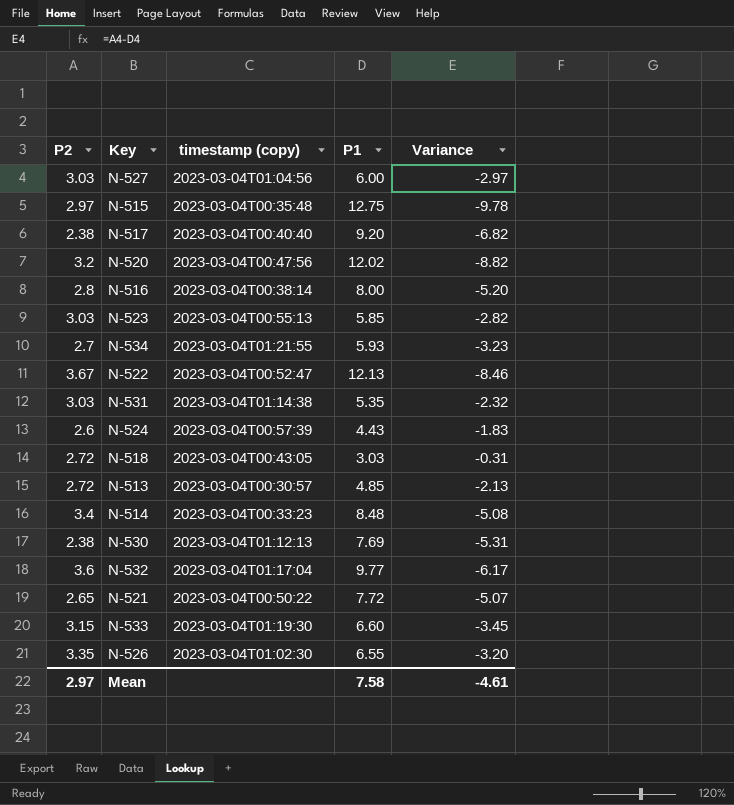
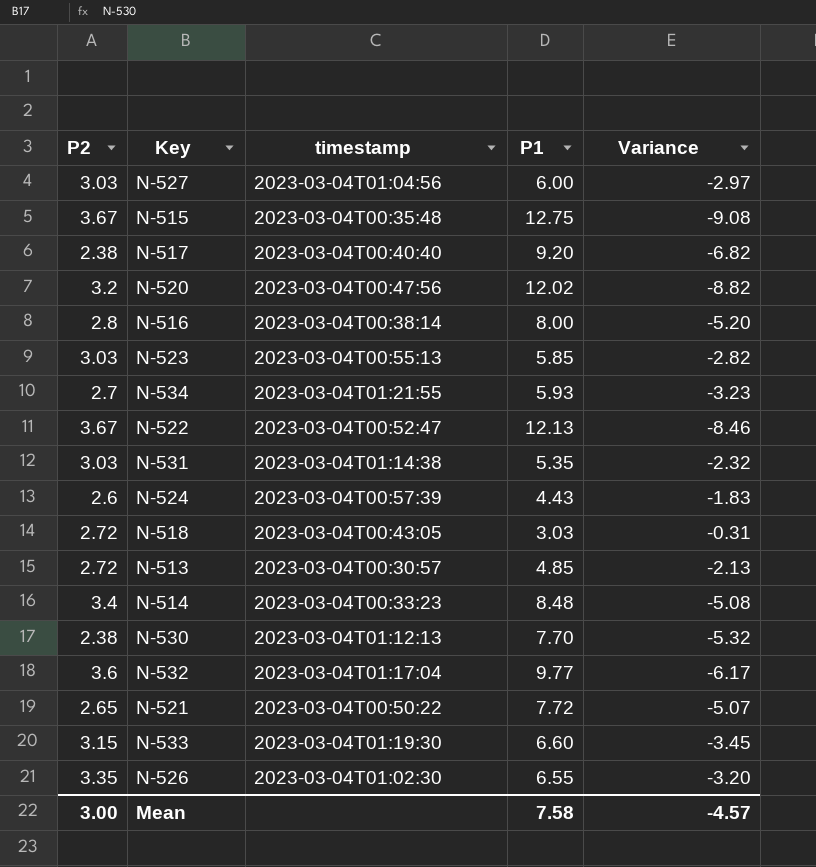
column name: timestamp (copy) -> timestamp
N-515 | P2: 2.97 -> 3.67
N-515 | Variance: -9.78 -> -9.08
N-530 | P1: 7.69 -> 7.70
N-530 | Variance: -5.31 -> -5.32
Mean | P2: 2.97 -> 3.00
Mean | Variance: -4.61 -> -4.57

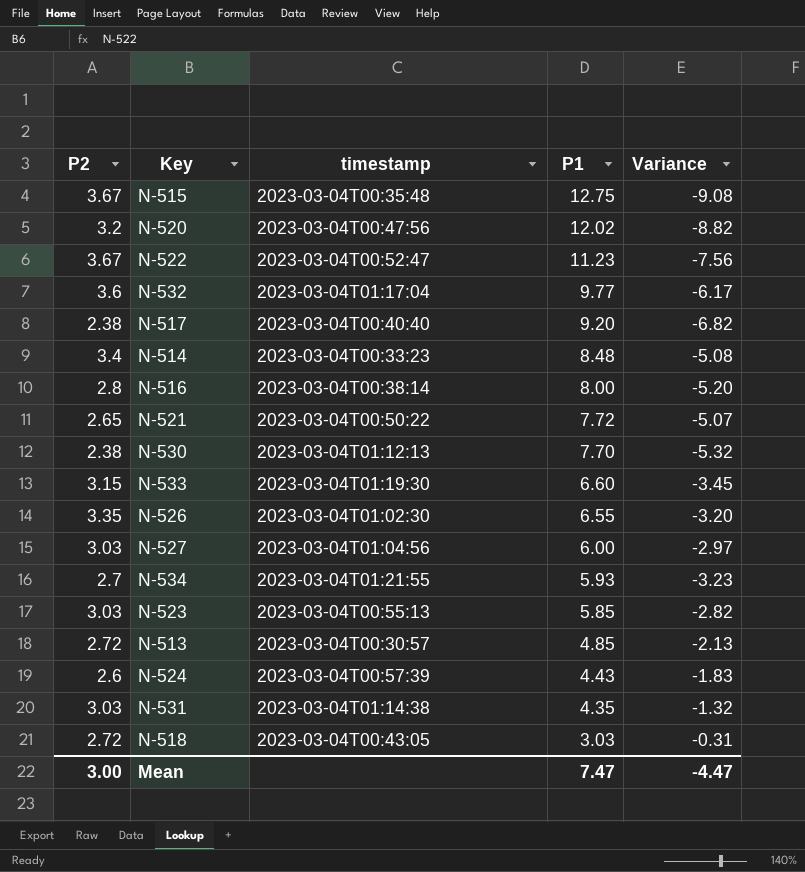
row order: none -> P1 descending
N-522 | P1: 12.13 -> 11.23
N-522 | Variance: -8.46 -> -7.56
N-531 | P1: 5.35 -> 4.35
N-531 | Variance: -2.32 -> -1.32
Mean | P1: 7.58 -> 7.47
Mean | Variance: -4.57 -> -4.47

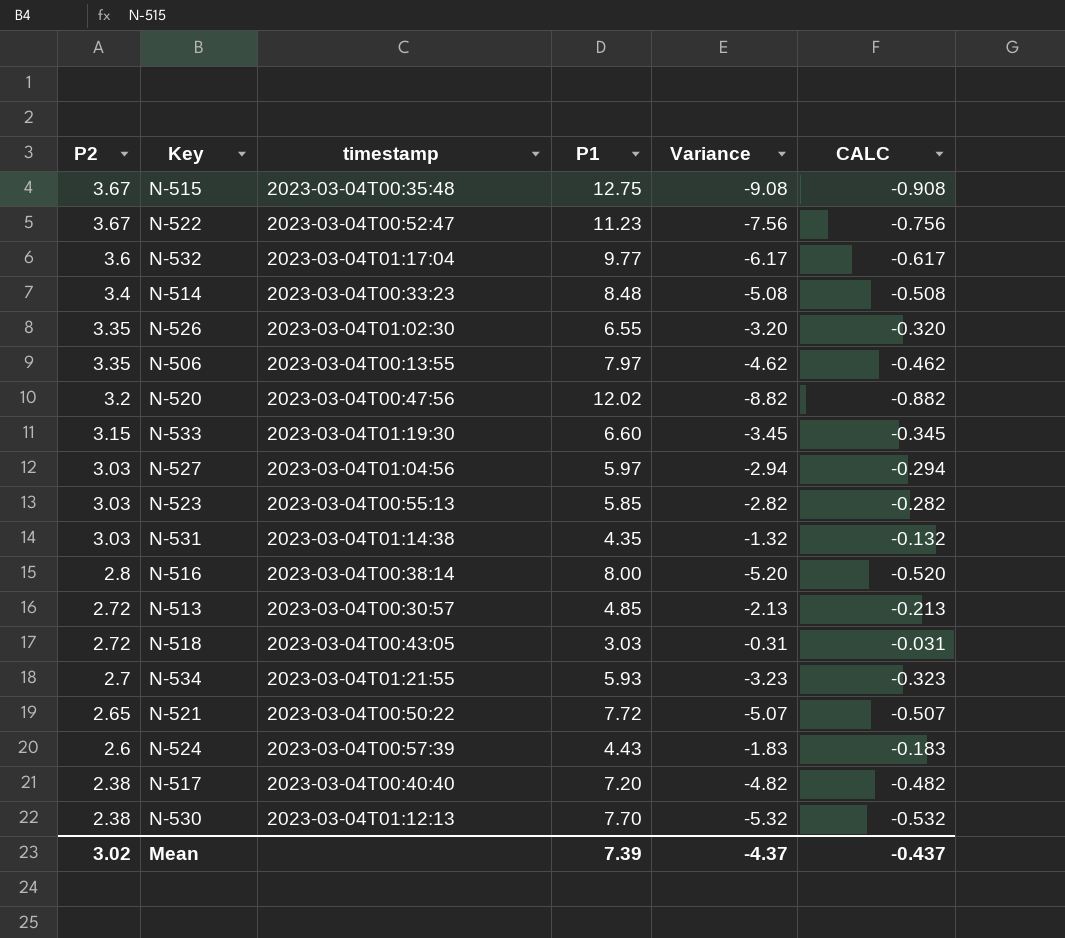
row order: P1 descending -> P2 descending
column CALC | formula: none -> [Variance] * 0.1
row N-506: none -> 3.35 | 2023-03-04T00:13:55 | 7.97 | -4.62 | -0.462
N-527 | P1: 6.00 -> 5.97
N-527 | Variance: -2.97 -> -2.94
N-517 | P1: 9.20 -> 7.20
N-517 | Variance: -6.82 -> -4.82
Mean | P2: 3.00 -> 3.02
Mean | P1: 7.47 -> 7.39
Mean | Variance: -4.47 -> -4.37

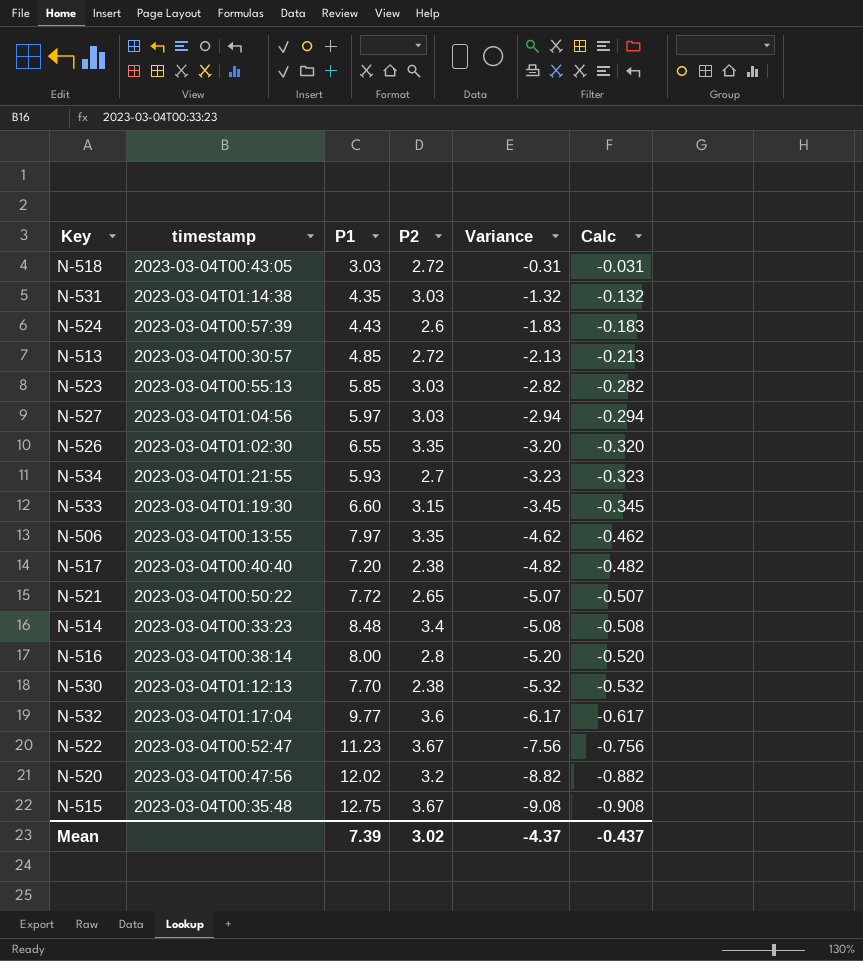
row order: P2 descending -> Variance descending
column P2 | position: 1 -> 4
column name: CALC -> Calc

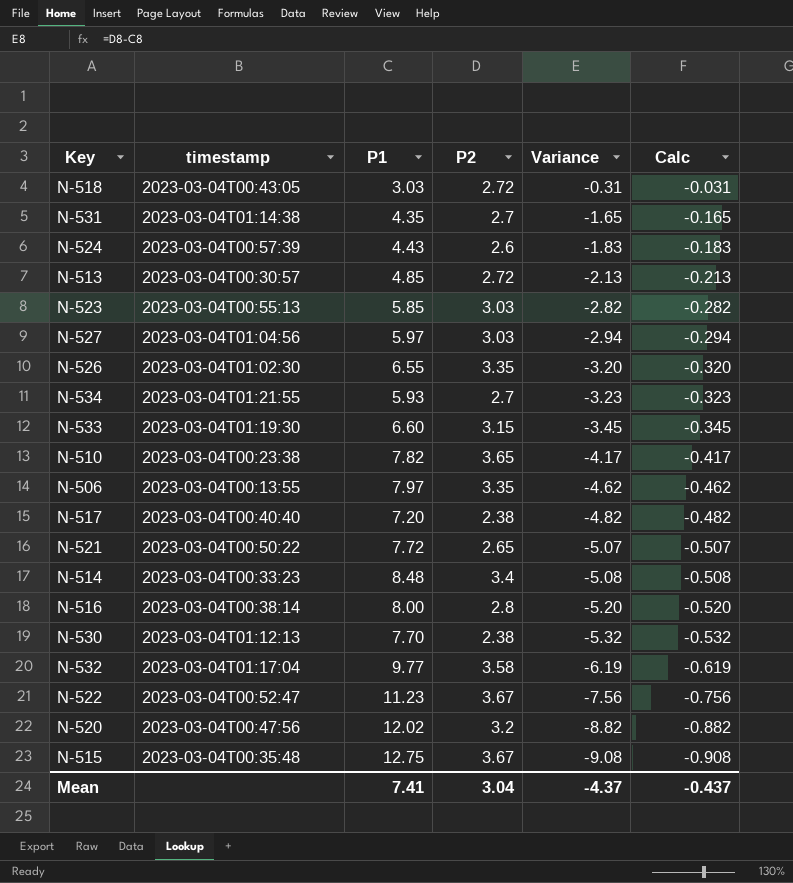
N-531 | P2: 3.03 -> 2.7
N-531 | Variance: -1.32 -> -1.65
N-531 | Calc: -0.132 -> -0.165
row N-510: none -> 2023-03-04T00:23:38 | 7.82 | 3.65 | -4.17 | -0.417
N-532 | P2: 3.6 -> 3.58
N-532 | Variance: -6.17 -> -6.19
N-532 | Calc: -0.617 -> -0.619
Mean | P1: 7.39 -> 7.41
Mean | P2: 3.02 -> 3.04

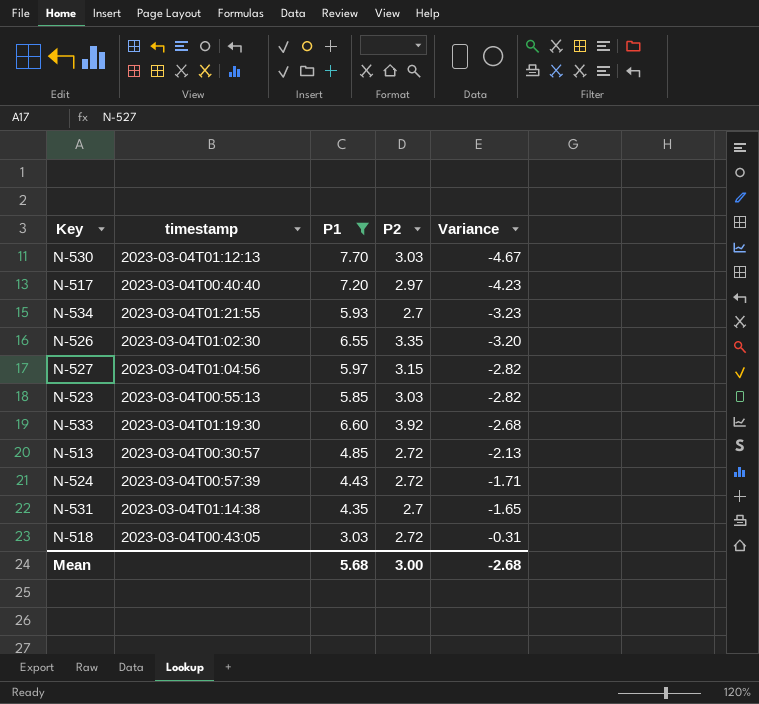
filter: none -> P1 <= 7.70
row order: Variance descending -> Variance ascending
column Calc | formula: [Variance] * 0.1 -> none
N-530 | P2: 2.38 -> 3.03
N-530 | Variance: -5.32 -> -4.67
N-517 | P2: 2.38 -> 2.97
N-517 | Variance: -4.82 -> -4.23
N-527 | P2: 3.03 -> 3.15
N-527 | Variance: -2.94 -> -2.82
N-533 | P2: 3.15 -> 3.92
N-533 | Variance: -3.45 -> -2.68
N-524 | P2: 2.6 -> 2.72
N-524 | Variance: -1.83 -> -1.71
Mean | P1: 7.41 -> 5.68
Mean | P2: 3.04 -> 3.00
Mean | Variance: -4.37 -> -2.68

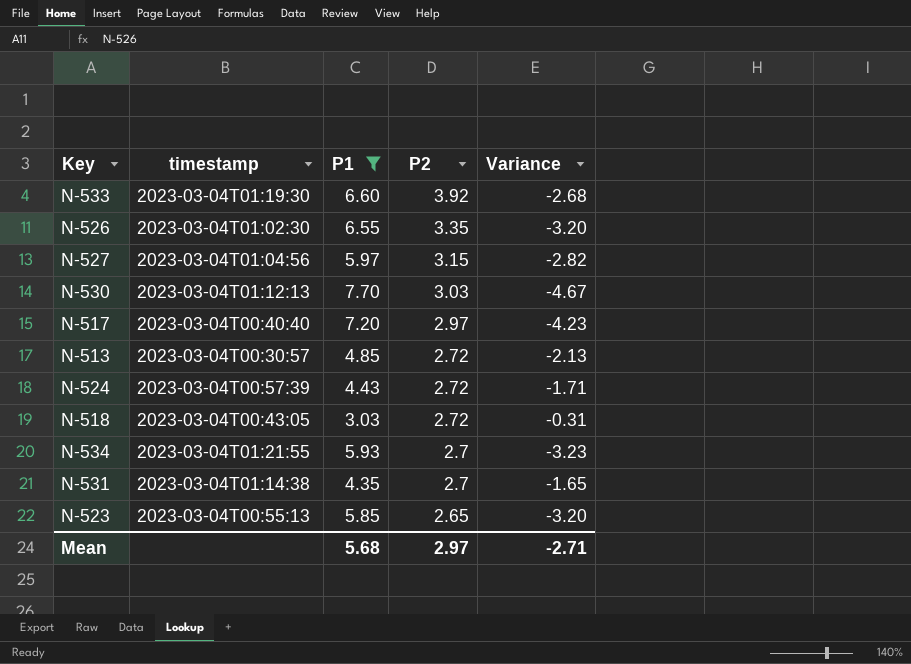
row order: Variance ascending -> P2 descending
N-523 | P2: 3.03 -> 2.65
N-523 | Variance: -2.82 -> -3.20
Mean | P2: 3.00 -> 2.97
Mean | Variance: -2.68 -> -2.71

